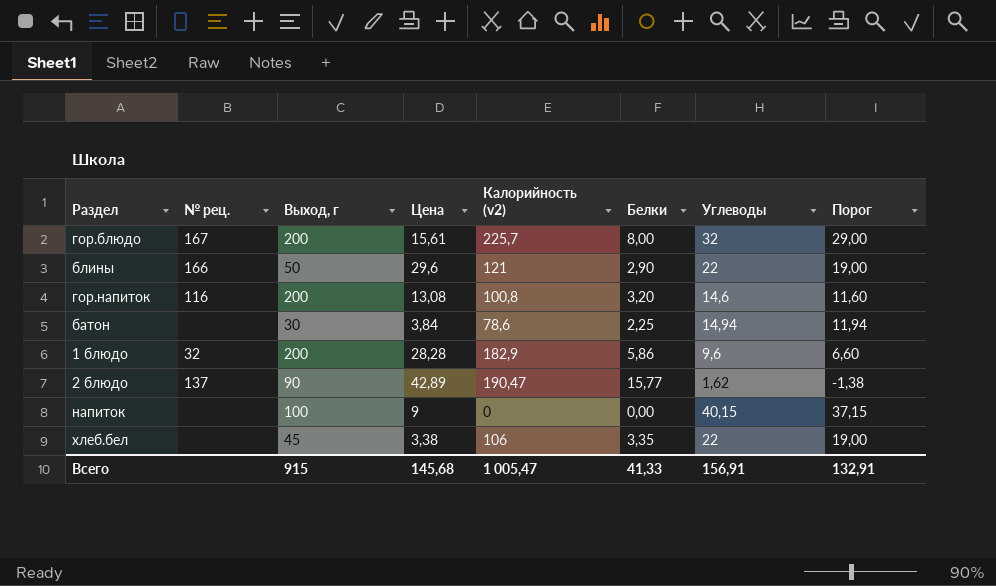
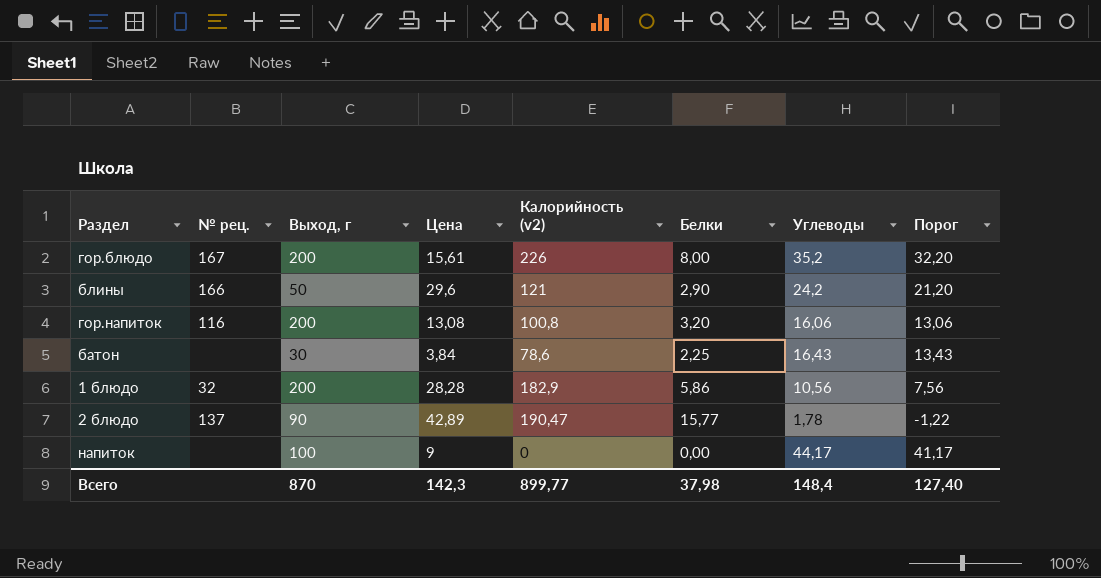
row хлеб.бел: none | 45 | 3,38 | 106 | 3,35 | 22 | 19,00 -> none
гор.блюдо | Калорийность (v2): 225,7 -> 226
гор.блюдо | Углеводы: 32 -> 35,2
гор.блюдо | Порог: 29,00 -> 32,20
блины | Углеводы: 22 -> 24,2
блины | Порог: 19,00 -> 21,20
гор.напиток | Углеводы: 14,6 -> 16,06
гор.напиток | Порог: 11,60 -> 13,06
батон | Углеводы: 14,94 -> 16,43
батон | Порог: 11,94 -> 13,43
1 блюдо | Углеводы: 9,6 -> 10,56
1 блюдо | Порог: 6,60 -> 7,56
2 блюдо | Углеводы: 1,62 -> 1,78
2 блюдо | Порог: -1,38 -> -1,22
напиток | Углеводы: 40,15 -> 44,17
напиток | Порог: 37,15 -> 41,17
Всего | Выход, г: 915 -> 870
Всего | Цена: 145,68 -> 142,3
Всего | Калорийность (v2): 1 005,47 -> 899,77
Всего | Белки: 41,33 -> 37,98
Всего | Углеводы: 156,91 -> 148,4
Всего | Порог: 132,91 -> 127,40

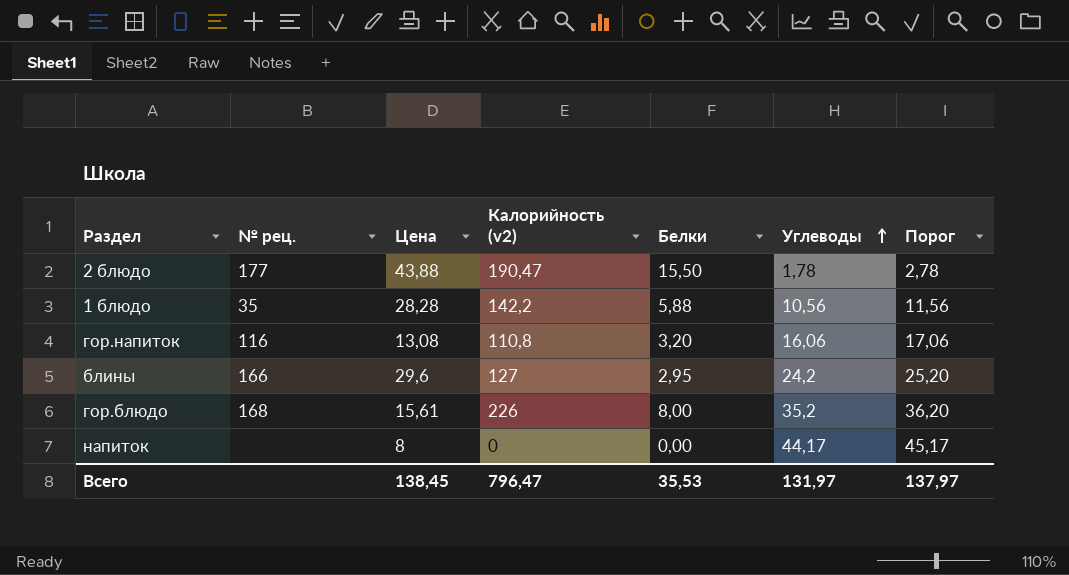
row order: none -> Углеводы ascending
column Выход, г | position: 3 -> none
column Порог | formula: [Углеводы] - 3 -> [Углеводы] + 1
row батон: none | 30 | 3,84 | 78,6 | 2,25 | 16,43 | 13,43 -> none
2 блюдо | № рец.: 137 -> 177
2 блюдо | Цена: 42,89 -> 43,88
2 блюдо | Белки: 15,77 -> 15,50
1 блюдо | № рец.: 32 -> 35
1 блюдо | Калорийность (v2): 182,9 -> 142,2
1 блюдо | Белки: 5,86 -> 5,88
гор.напиток | Калорийность (v2): 100,8 -> 110,8
блины | Калорийность (v2): 121 -> 127
блины | Белки: 2,90 -> 2,95
гор.блюдо | № рец.: 167 -> 168
напиток | Цена: 9 -> 8
Всего | Цена: 142,3 -> 138,45
Всего | Калорийность (v2): 899,77 -> 796,47
Всего | Белки: 37,98 -> 35,53
Всего | Углеводы: 148,4 -> 131,97
Всего | Порог: 127,40 -> 137,97

